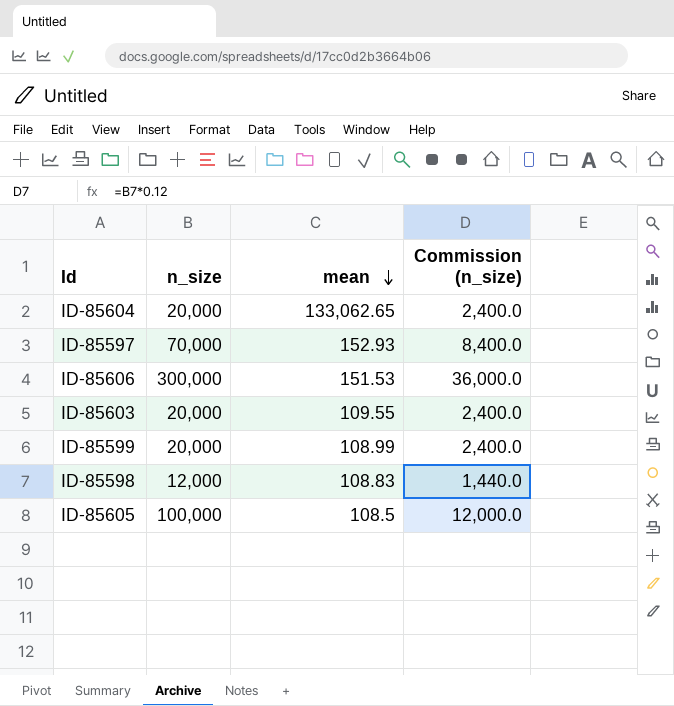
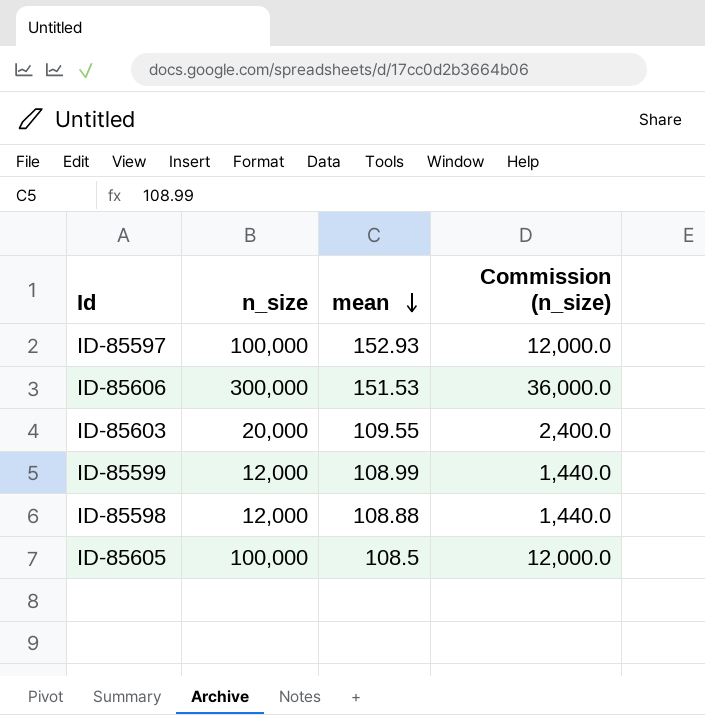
row ID-85604: 20,000 | 133,062.65 | 2,400.0 -> none
ID-85597 | n_size: 70,000 -> 100,000
ID-85597 | Commission (n_size): 8,400.0 -> 12,000.0
ID-85599 | n_size: 20,000 -> 12,000
ID-85599 | Commission (n_size): 2,400.0 -> 1,440.0
ID-85598 | mean: 108.83 -> 108.88

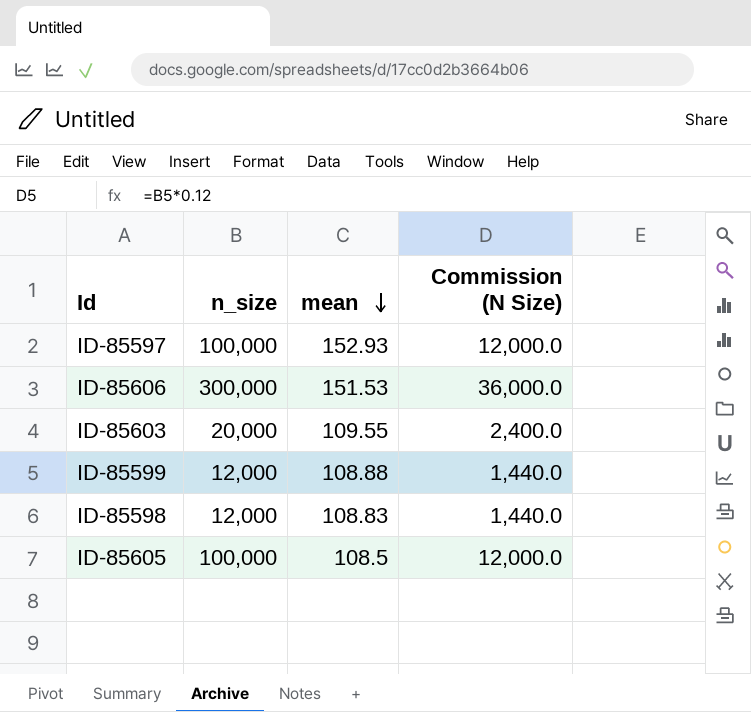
column name: Commission (n_size) -> Commission (N Size)
ID-85599 | mean: 108.99 -> 108.88
ID-85598 | mean: 108.88 -> 108.83

